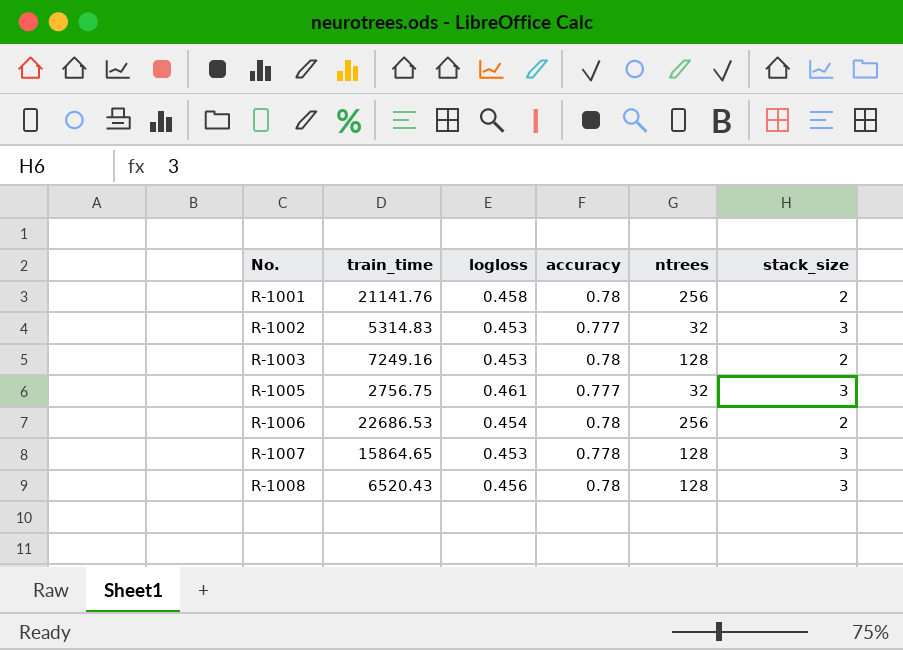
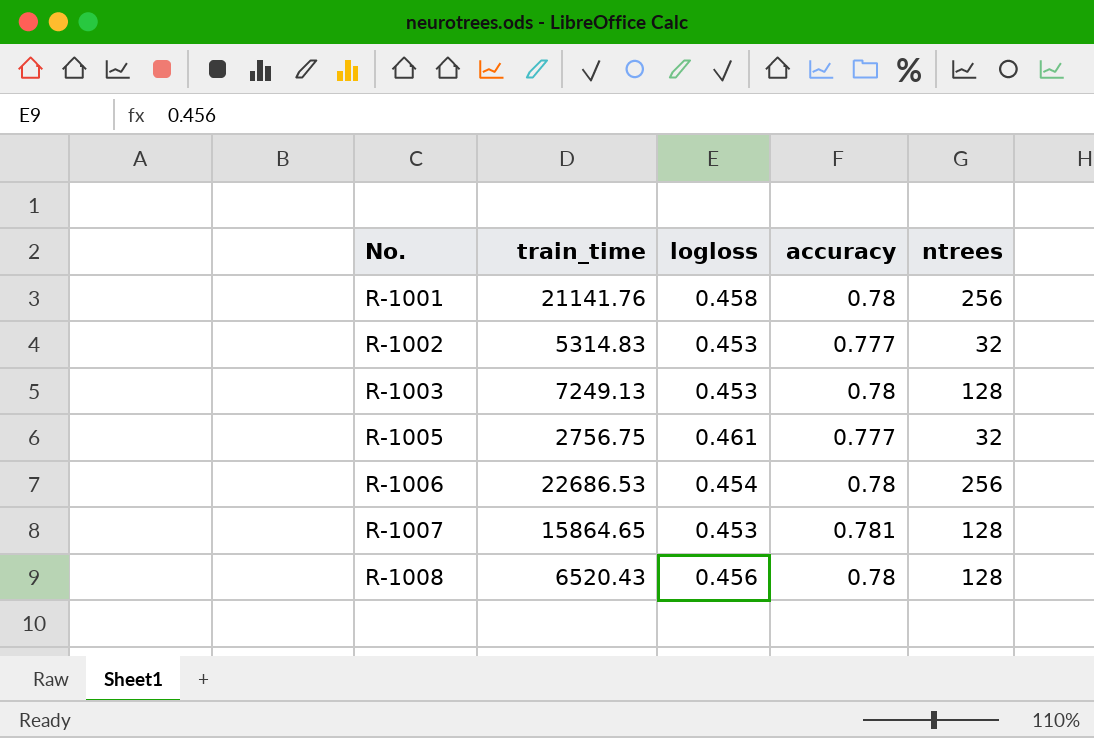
column stack_size | position: 6 -> none
R-1003 | train_time: 7249.16 -> 7249.13
R-1007 | accuracy: 0.778 -> 0.781

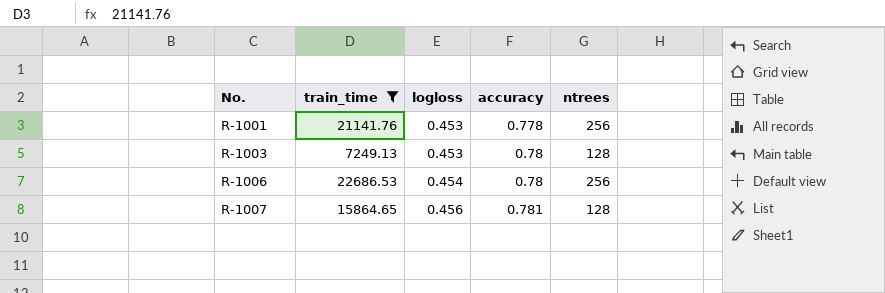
filter: none -> train_time >= 7249.13
R-1001 | logloss: 0.458 -> 0.453
R-1001 | accuracy: 0.78 -> 0.778
R-1007 | logloss: 0.453 -> 0.456

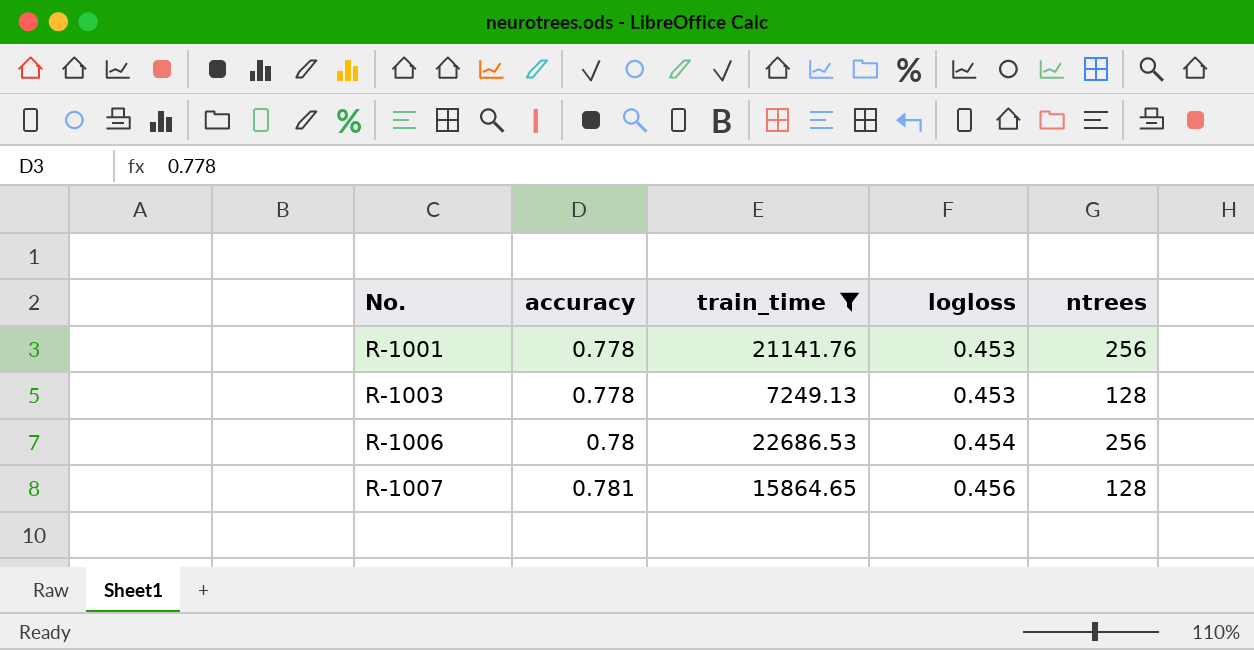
column accuracy | position: 4 -> 2
R-1003 | accuracy: 0.78 -> 0.778

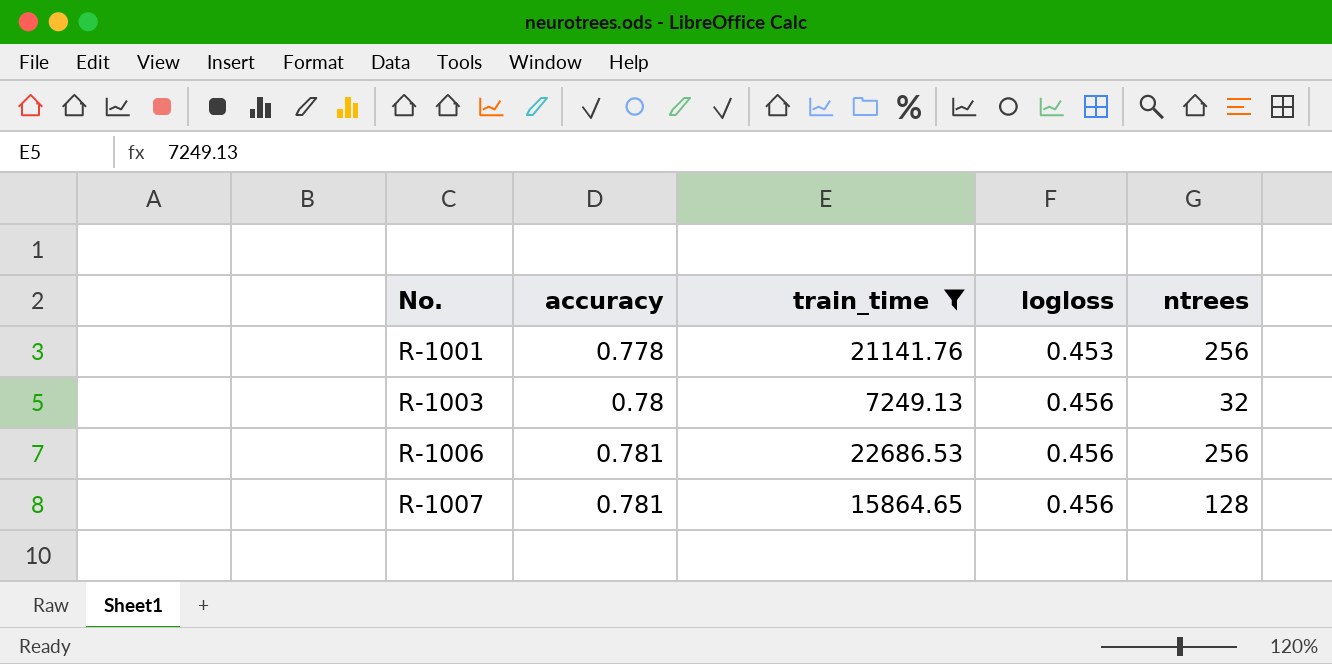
R-1003 | accuracy: 0.778 -> 0.78
R-1003 | logloss: 0.453 -> 0.456
R-1003 | ntrees: 128 -> 32
R-1006 | accuracy: 0.78 -> 0.781
R-1006 | logloss: 0.454 -> 0.456

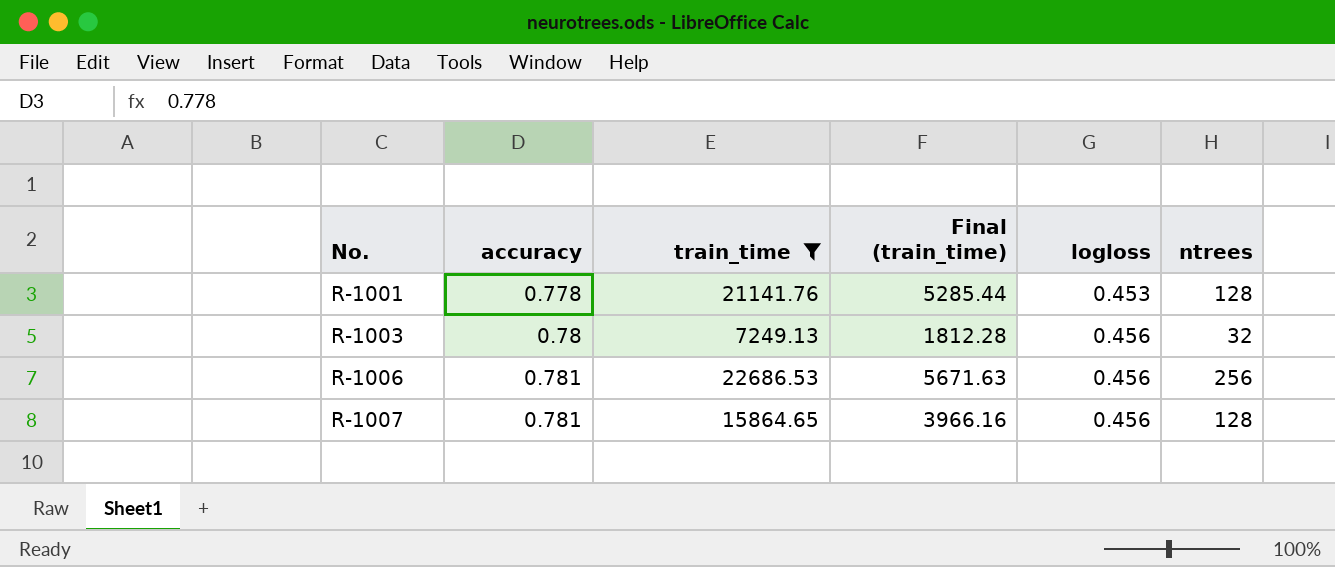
column Final (train_time) | formula: none -> [train_time] * 0.25
R-1001 | ntrees: 256 -> 128

